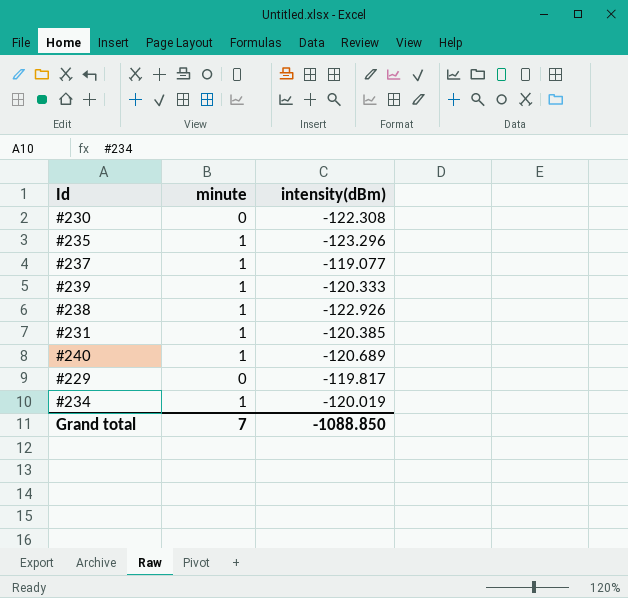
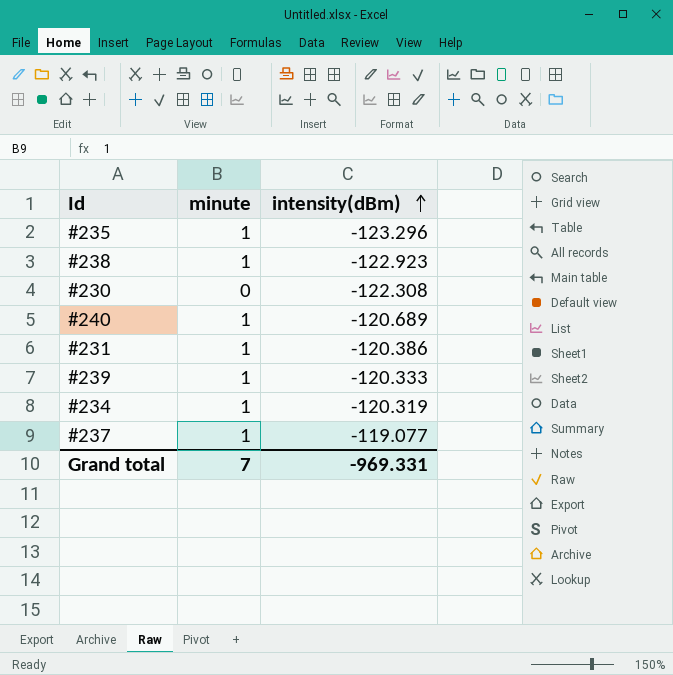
row order: none -> intensity(dBm) ascending
row #229: 0 | -119.817 -> none
#238 | intensity(dBm): -122.926 -> -122.923
#231 | intensity(dBm): -120.385 -> -120.386
#234 | intensity(dBm): -120.019 -> -120.319
Grand total | intensity(dBm): -1088.850 -> -969.331

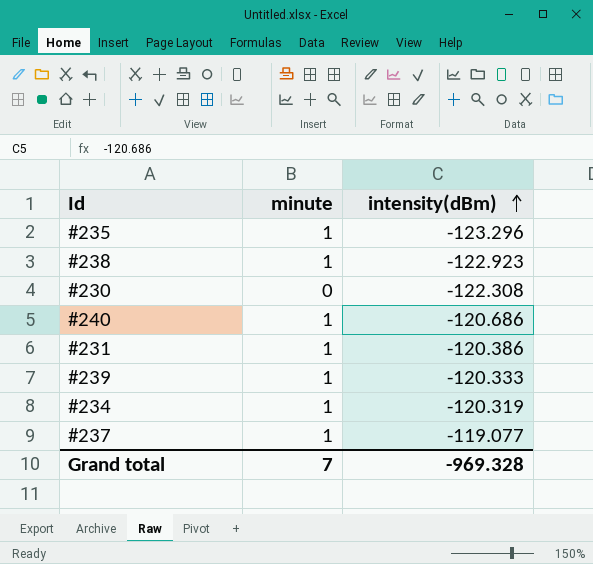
#240 | intensity(dBm): -120.689 -> -120.686
Grand total | intensity(dBm): -969.331 -> -969.328

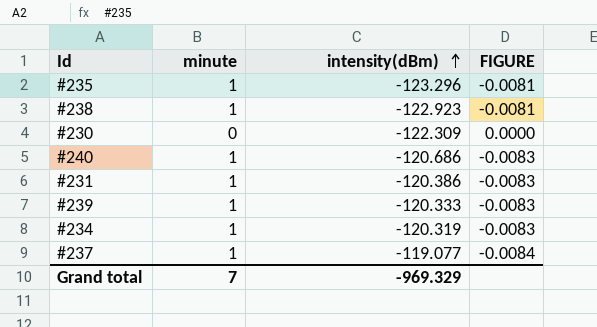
column FIGURE | formula: none -> [minute] / [intensity(dBm)]
#230 | intensity(dBm): -122.308 -> -122.309
Grand total | intensity(dBm): -969.328 -> -969.329

